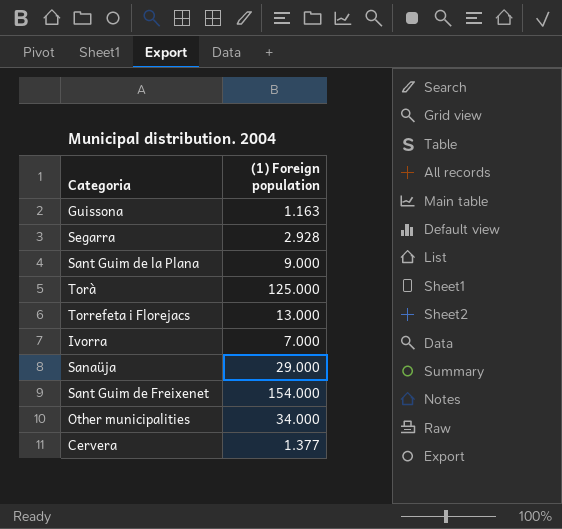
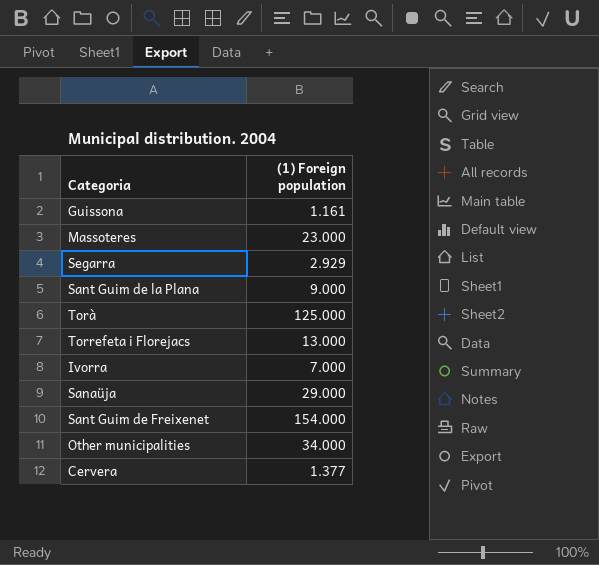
Guissona | (1) Foreign population: 1.163 -> 1.161
row Massoteres: none -> 23.000
Segarra | (1) Foreign population: 2.928 -> 2.929

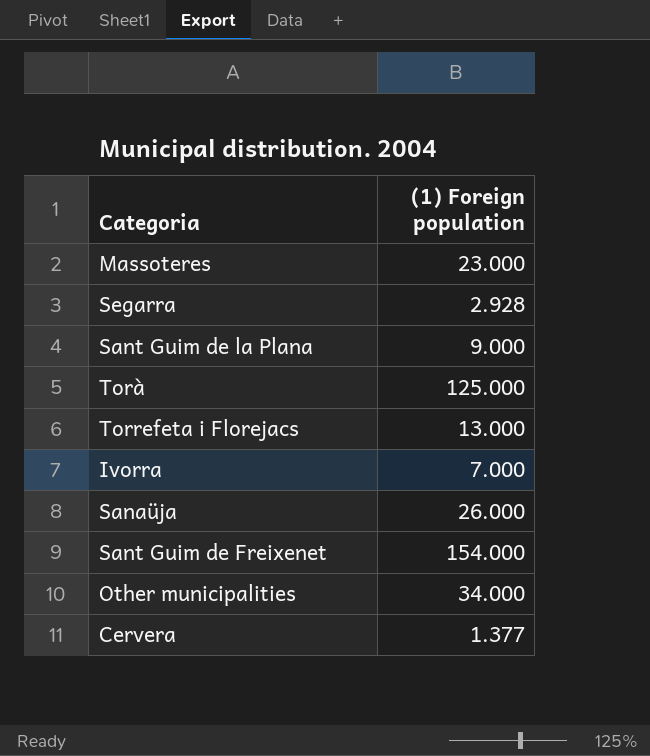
row Guissona: 1.161 -> none
Segarra | (1) Foreign population: 2.929 -> 2.928
Sanaüja | (1) Foreign population: 29.000 -> 26.000

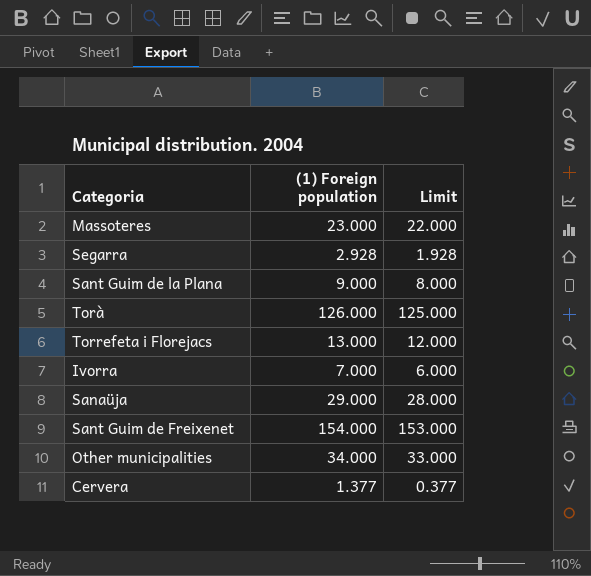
column Limit | formula: none -> [(1) Foreign population] - 1
Torà | (1) Foreign population: 125.000 -> 126.000
Sanaüja | (1) Foreign population: 26.000 -> 29.000

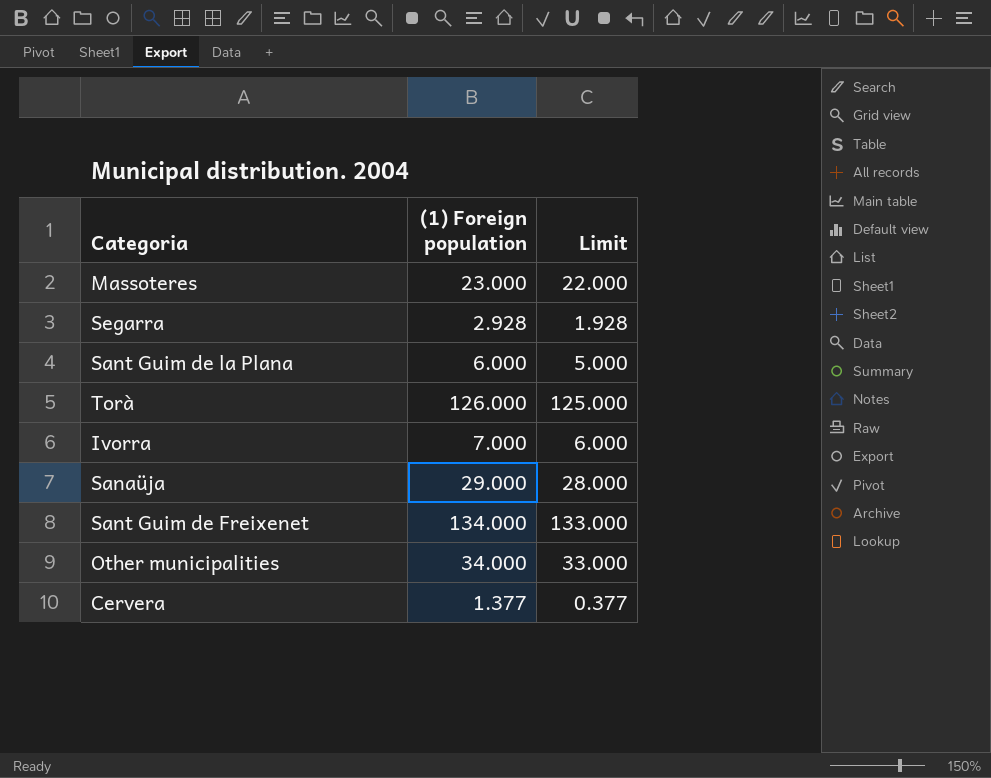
row Torrefeta i Florejacs: 13.000 | 12.000 -> none
Sant Guim de la Plana | (1) Foreign population: 9.000 -> 6.000
Sant Guim de la Plana | Limit: 8.000 -> 5.000
Sant Guim de Freixenet | (1) Foreign population: 154.000 -> 134.000
Sant Guim de Freixenet | Limit: 153.000 -> 133.000

